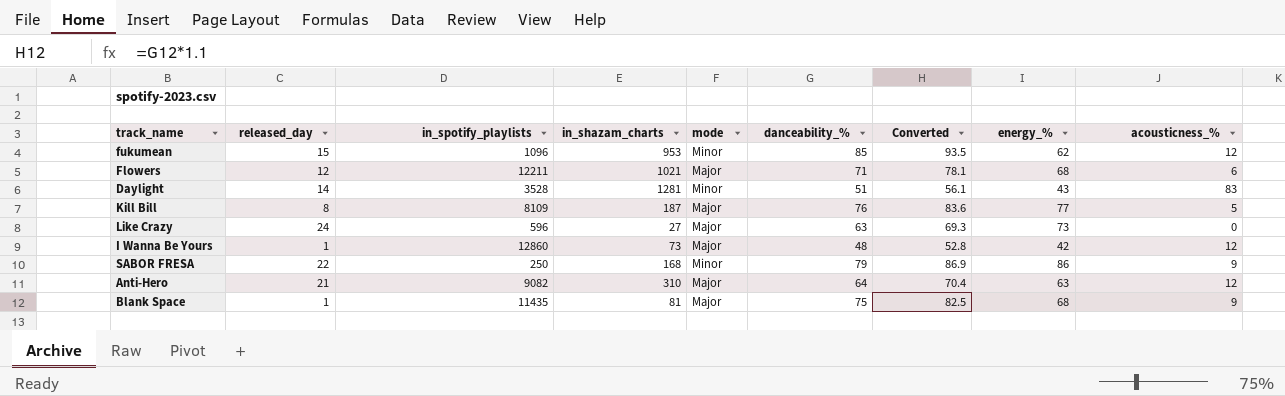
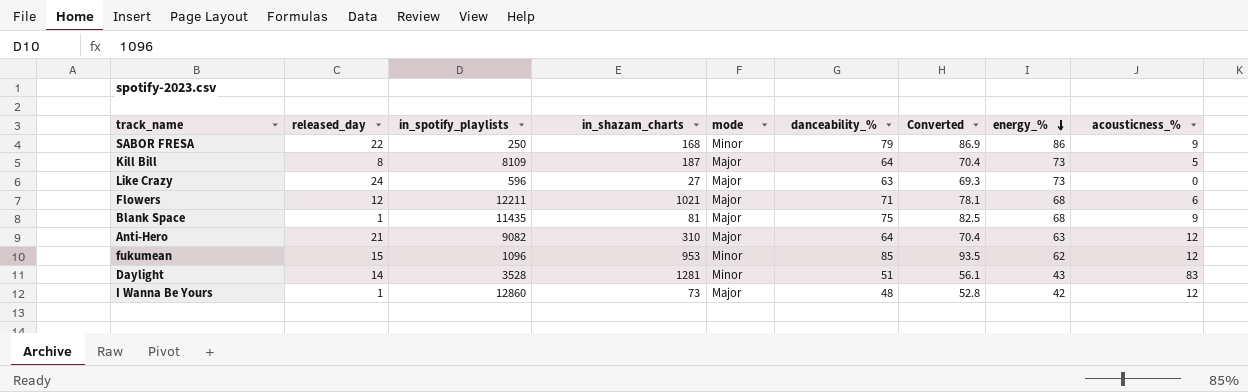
row order: none -> energy_% descending
Kill Bill | danceability_%: 76 -> 64
Kill Bill | Converted: 83.6 -> 70.4
Kill Bill | energy_%: 77 -> 73

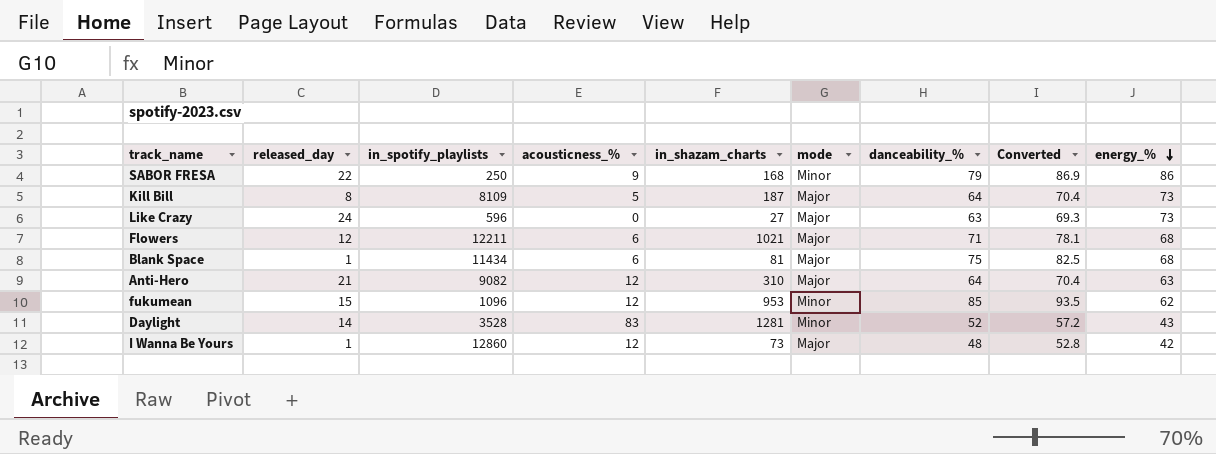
column acousticness_% | position: 9 -> 4
Blank Space | in_spotify_playlists: 11435 -> 11434
Blank Space | acousticness_%: 9 -> 6
Daylight | danceability_%: 51 -> 52
Daylight | Converted: 56.1 -> 57.2

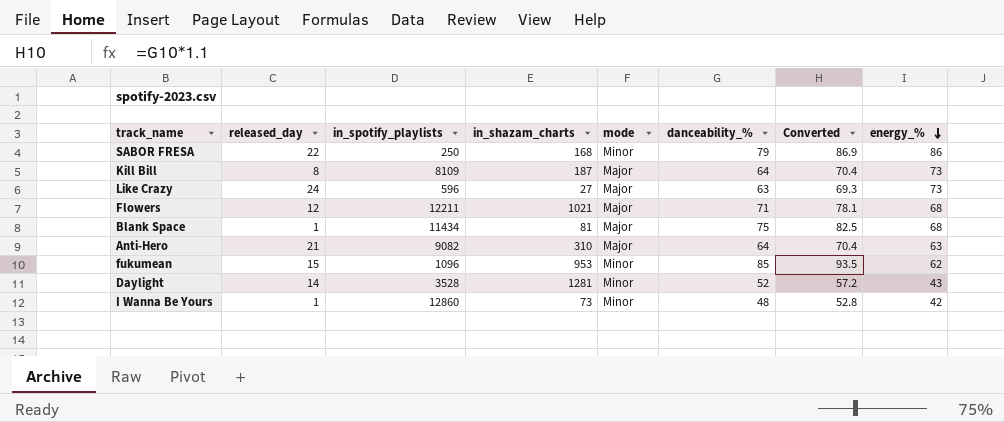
column acousticness_% | position: 4 -> none
I Wanna Be Yours | mode: Major -> Minor

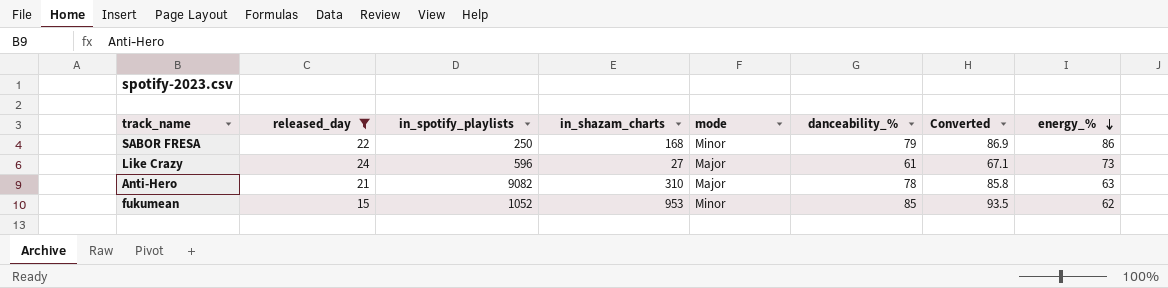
filter: none -> released_day >= 15
Like Crazy | danceability_%: 63 -> 61
Like Crazy | Converted: 69.3 -> 67.1
Anti-Hero | danceability_%: 64 -> 78
Anti-Hero | Converted: 70.4 -> 85.8
fukumean | in_spotify_playlists: 1096 -> 1052

